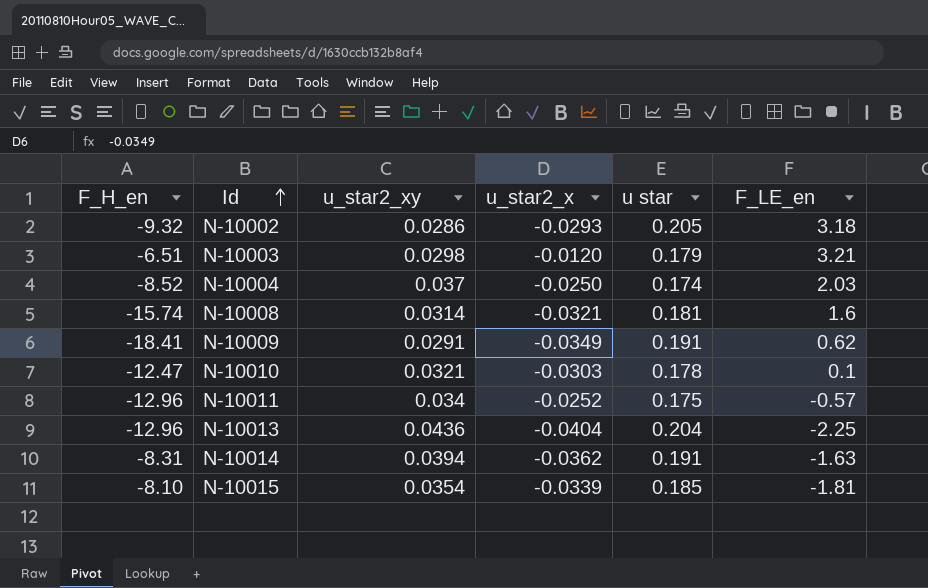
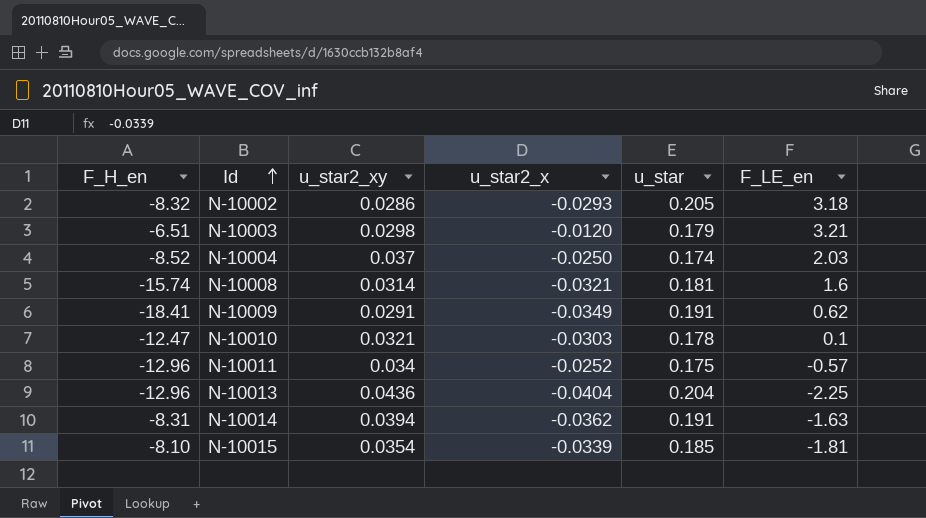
column name: u star -> u_star
N-10002 | F_H_en: -9.32 -> -8.32

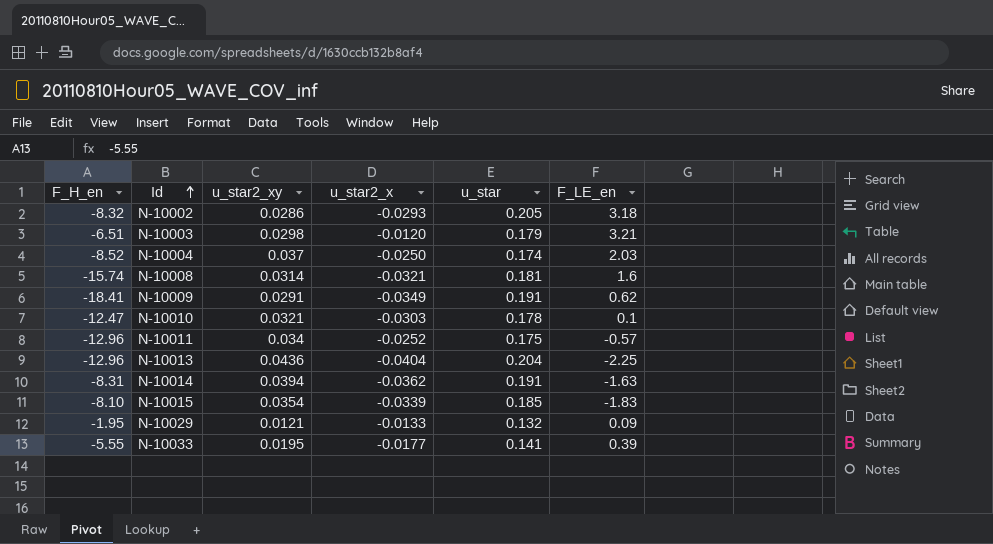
N-10015 | F_LE_en: -1.81 -> -1.83
row N-10029: none -> -1.95 | 0.0121 | -0.0133 | 0.132 | 0.09
row N-10033: none -> -5.55 | 0.0195 | -0.0177 | 0.141 | 0.39

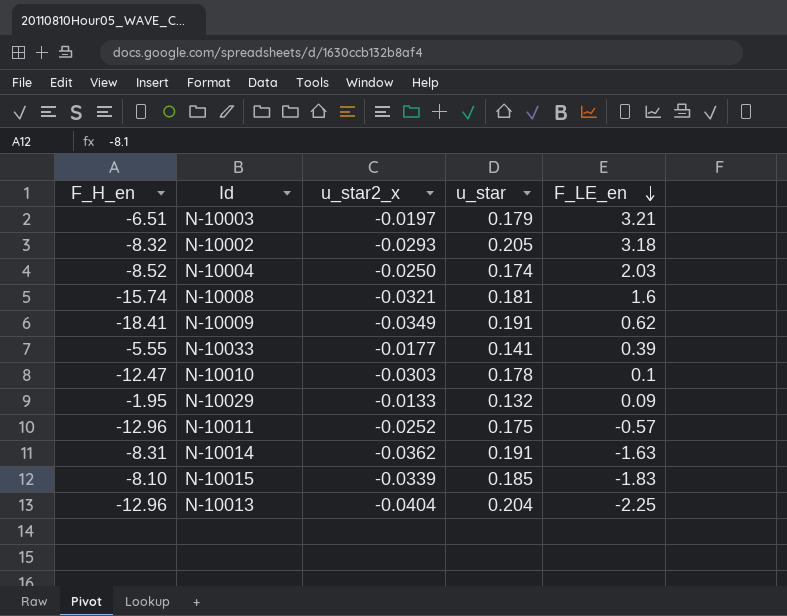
row order: Id ascending -> F_LE_en descending
column u_star2_xy | position: 3 -> none
N-10003 | u_star2_x: -0.0120 -> -0.0197

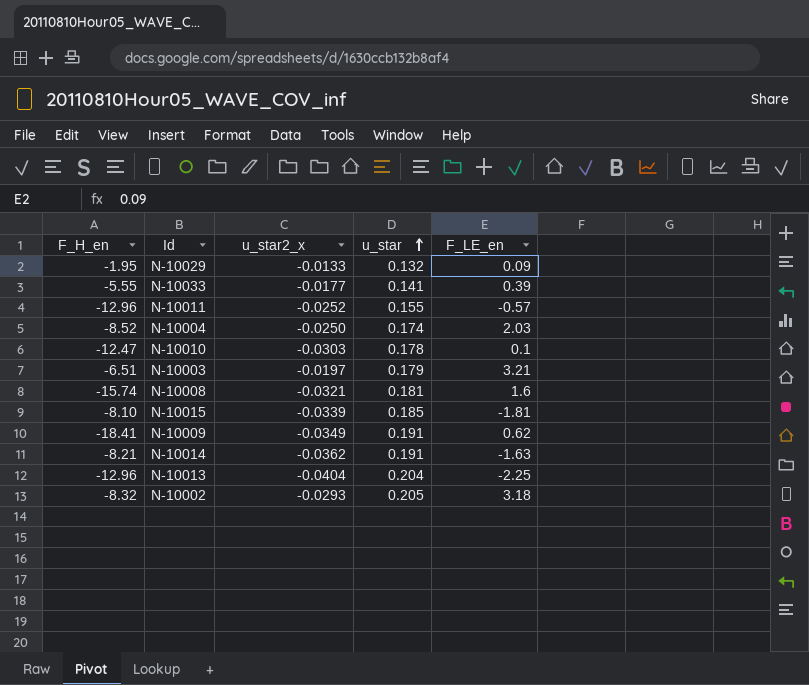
row order: F_LE_en descending -> u_star ascending
N-10011 | u_star: 0.175 -> 0.155
N-10015 | F_LE_en: -1.83 -> -1.81
N-10014 | F_H_en: -8.31 -> -8.21

